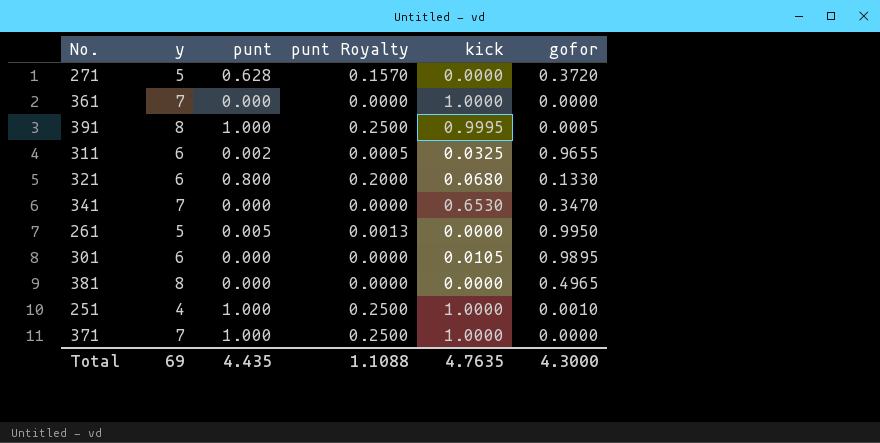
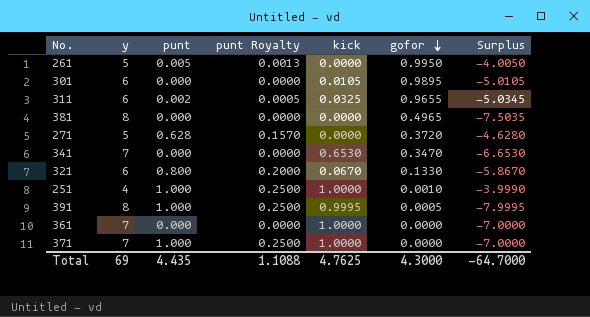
row order: none -> gofor descending
column Surplus | formula: none -> [gofor] - [y]
321 | kick: 0.0680 -> 0.0670
Total | kick: 4.7635 -> 4.7625

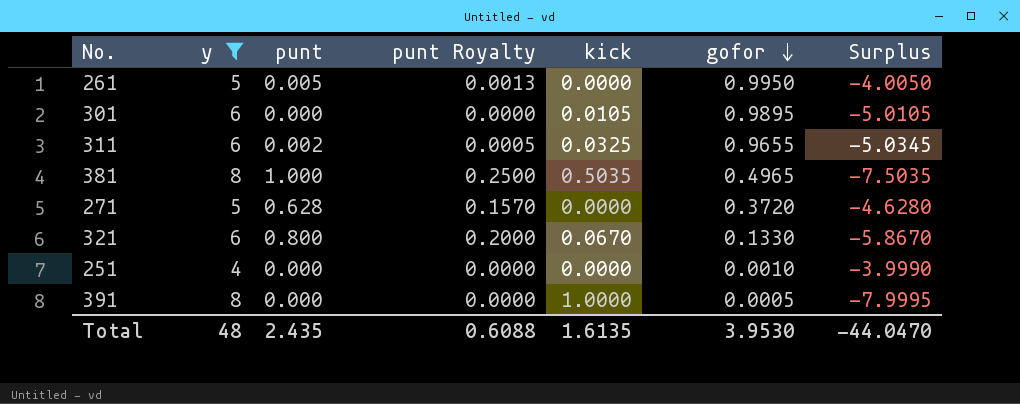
filter: none -> y != 7
381 | punt: 0.000 -> 1.000
381 | punt Royalty: 0.0000 -> 0.2500
381 | kick: 0.0000 -> 0.5035
251 | punt: 1.000 -> 0.000
251 | punt Royalty: 0.2500 -> 0.0000
251 | kick: 1.0000 -> 0.0000
391 | punt: 1.000 -> 0.000
391 | punt Royalty: 0.2500 -> 0.0000
391 | kick: 0.9995 -> 1.0000
Total | y: 69 -> 48
Total | punt: 4.435 -> 2.435
Total | punt Royalty: 1.1088 -> 0.6088
Total | kick: 4.7625 -> 1.6135
Total | gofor: 4.3000 -> 3.9530
Total | Surplus: -64.7000 -> -44.0470

